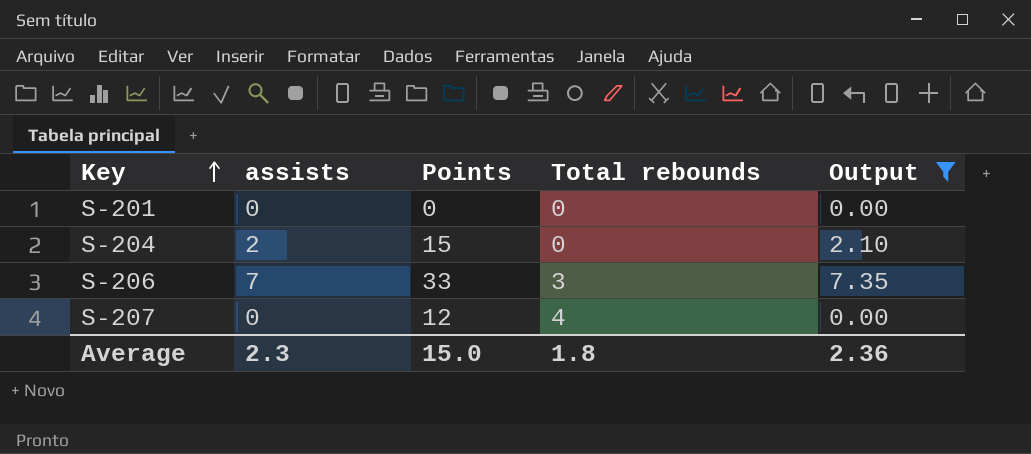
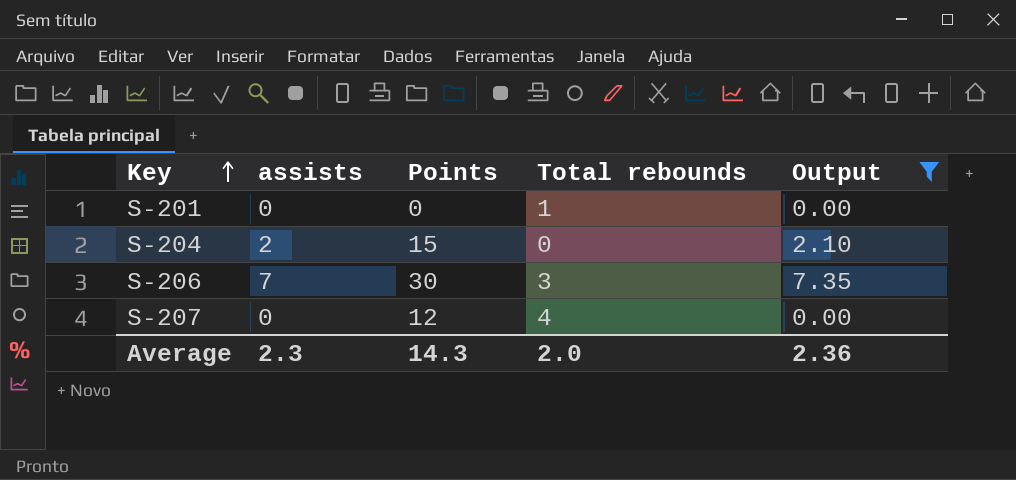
S-201 | Total rebounds: 0 -> 1
S-206 | Points: 33 -> 30
Average | Points: 15.0 -> 14.3
Average | Total rebounds: 1.8 -> 2.0

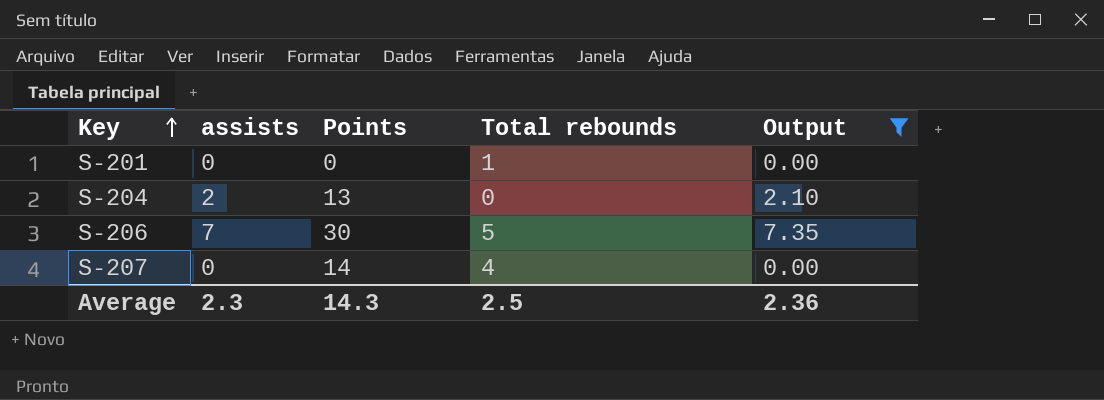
S-204 | Points: 15 -> 13
S-206 | Total rebounds: 3 -> 5
S-207 | Points: 12 -> 14
Average | Total rebounds: 2.0 -> 2.5

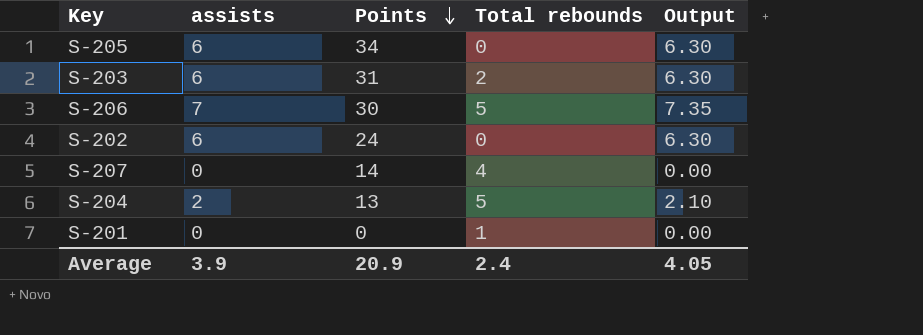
filter: Output != 6.30 -> none
row order: Key ascending -> Points descending
S-204 | Total rebounds: 0 -> 5
Average | assists: 2.3 -> 3.9
Average | Points: 14.3 -> 20.9
Average | Total rebounds: 2.5 -> 2.4
Average | Output: 2.36 -> 4.05

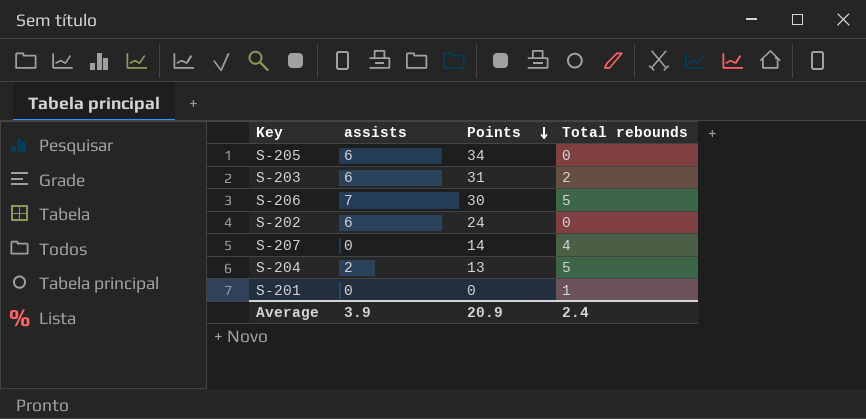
column Output | formula: [assists] * 1.05 -> none

